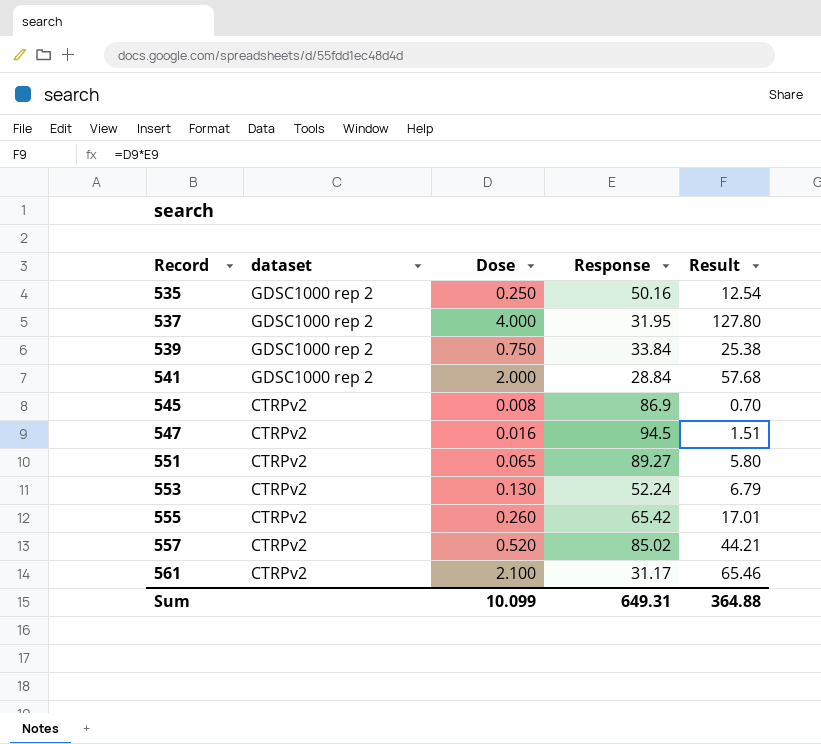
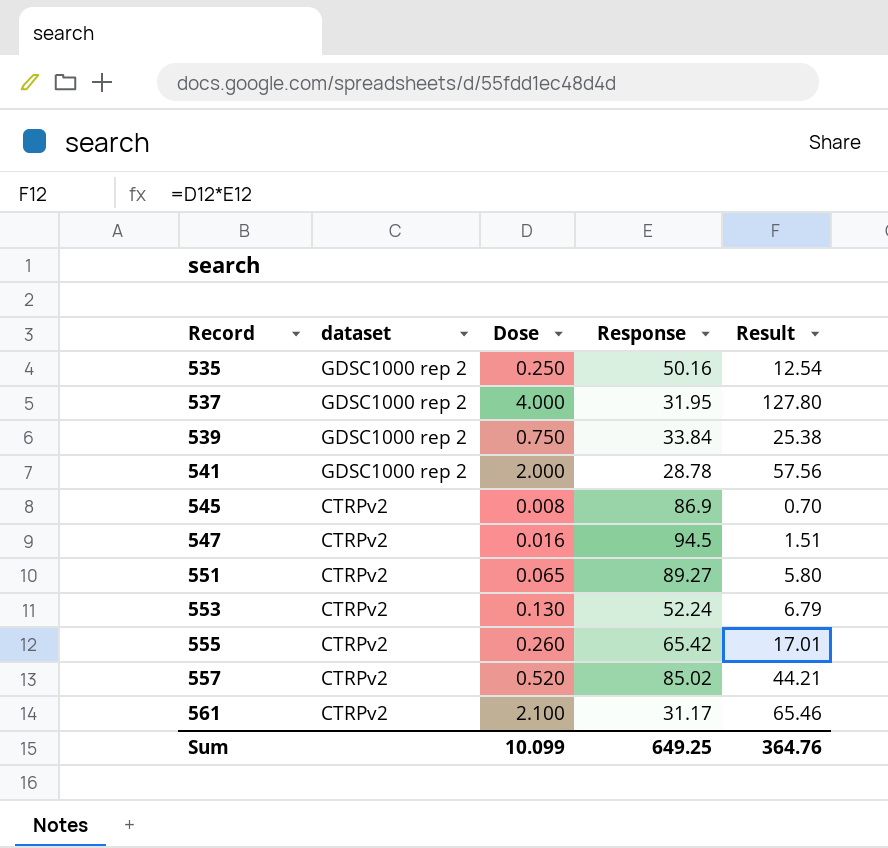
541 | Response: 28.84 -> 28.78
541 | Result: 57.68 -> 57.56
Sum | Response: 649.31 -> 649.25
Sum | Result: 364.88 -> 364.76

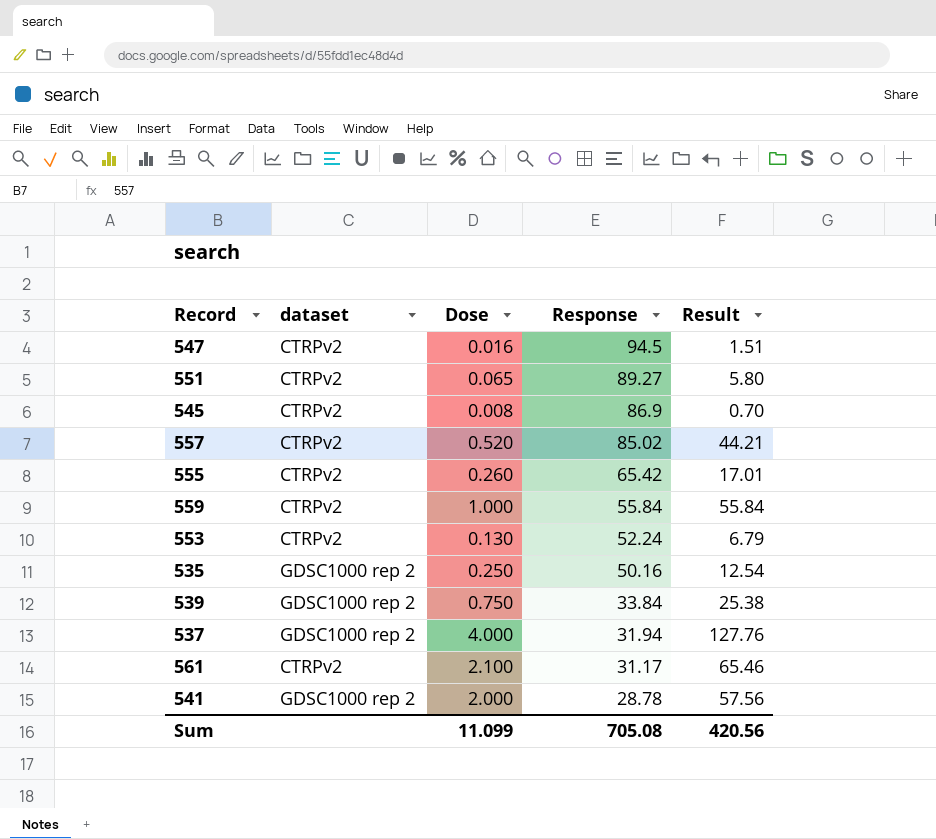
row order: Record ascending -> Response descending
row 559: none -> CTRPv2 | 1.000 | 55.84 | 55.84
537 | Response: 31.95 -> 31.94
537 | Result: 127.80 -> 127.76
Sum | Dose: 10.099 -> 11.099
Sum | Response: 649.25 -> 705.08
Sum | Result: 364.76 -> 420.56

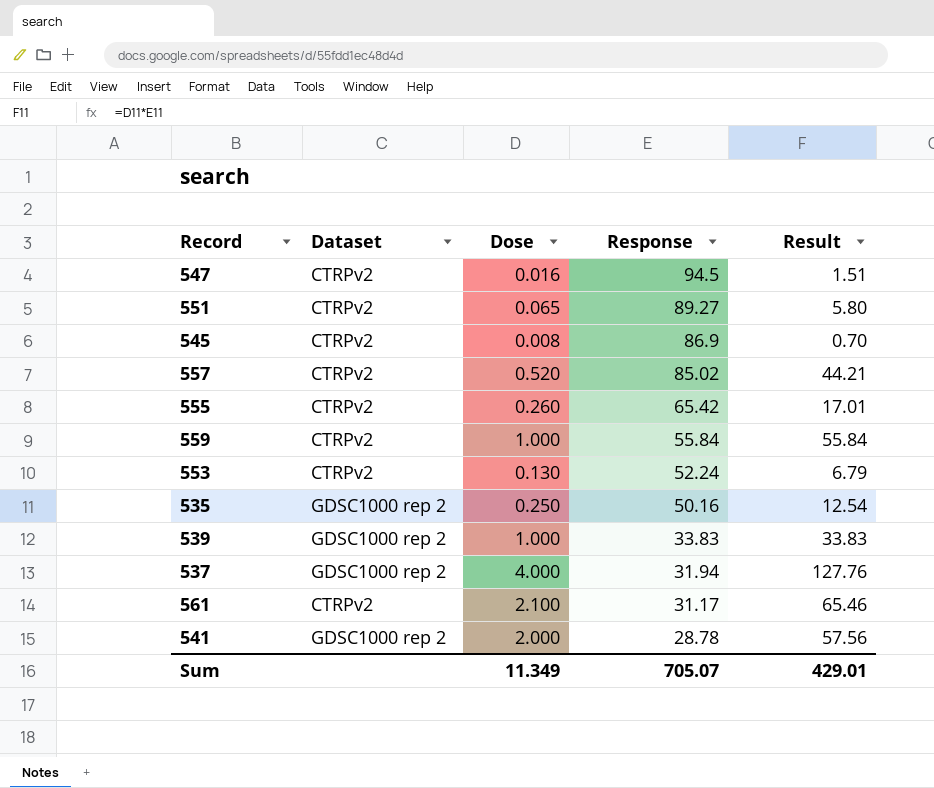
column name: dataset -> Dataset
539 | Dose: 0.750 -> 1.000
539 | Response: 33.84 -> 33.83
539 | Result: 25.38 -> 33.83
Sum | Dose: 11.099 -> 11.349
Sum | Response: 705.08 -> 705.07
Sum | Result: 420.56 -> 429.01

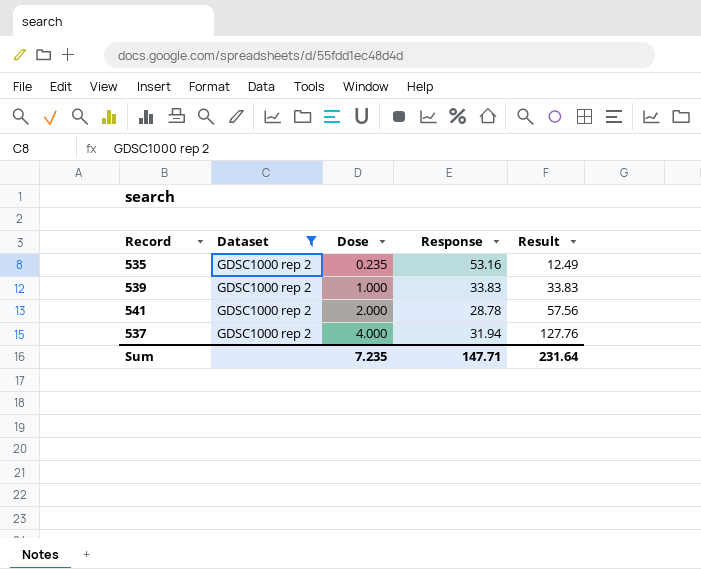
filter: none -> Dataset = GDSC1000 rep 2
row order: Response descending -> Dose ascending
535 | Dose: 0.250 -> 0.235
535 | Response: 50.16 -> 53.16
535 | Result: 12.54 -> 12.49
Sum | Dose: 11.349 -> 7.235
Sum | Response: 705.07 -> 147.71
Sum | Result: 429.01 -> 231.64

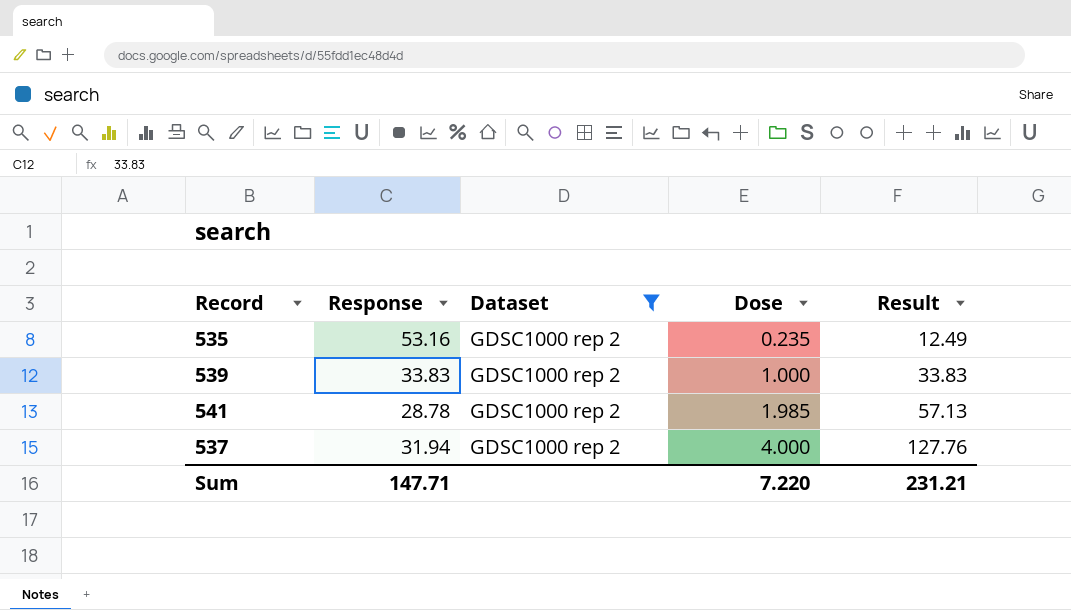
column Response | position: 4 -> 2
541 | Dose: 2.000 -> 1.985
541 | Result: 57.56 -> 57.13
Sum | Dose: 7.235 -> 7.220
Sum | Result: 231.64 -> 231.21

